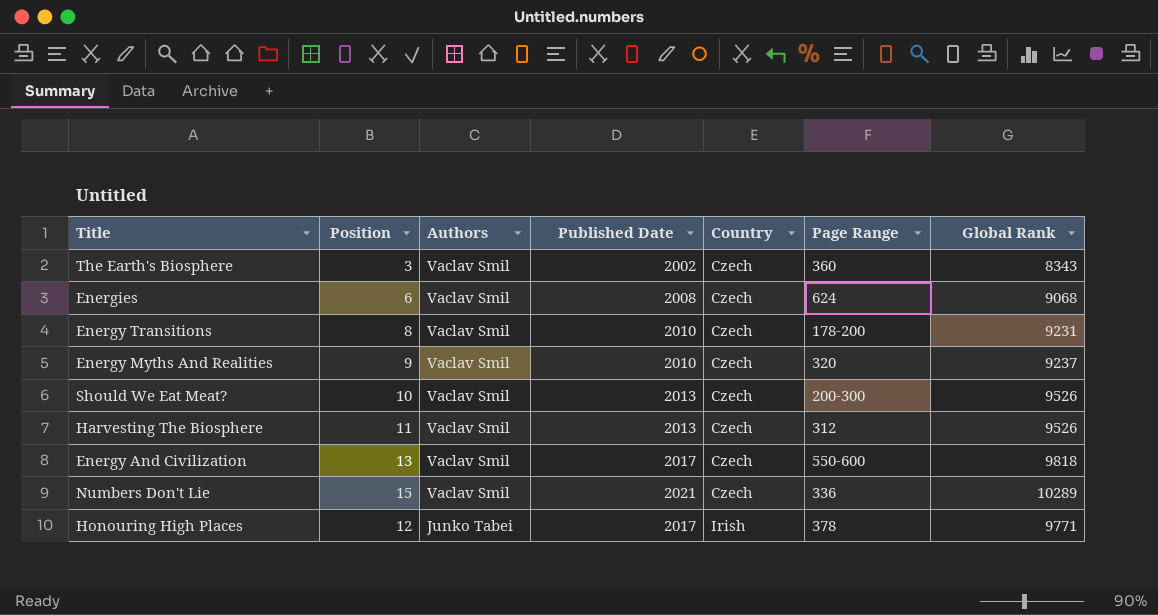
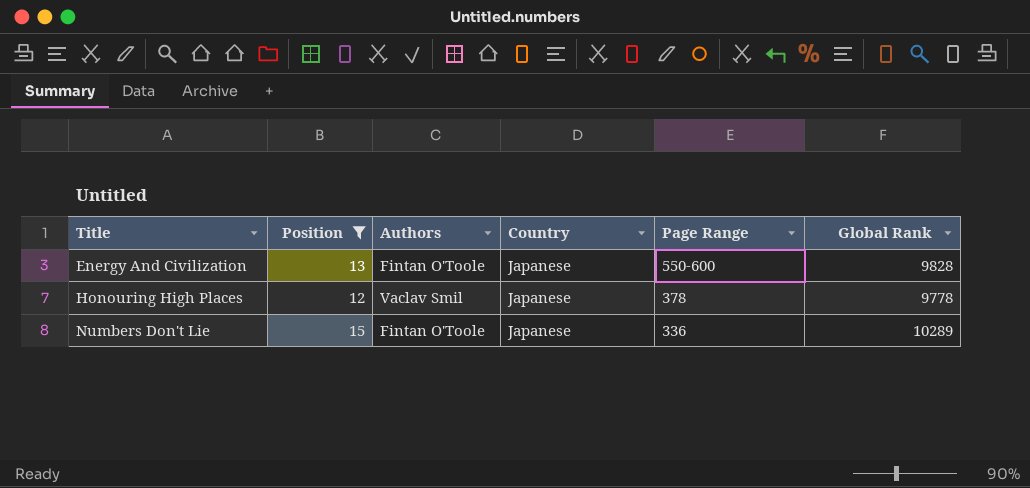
filter: none -> Position >= 12
row order: Authors descending -> Title ascending
column Published Date | position: 4 -> none
Energy And Civilization | Authors: Vaclav Smil -> Fintan O'Toole
Energy And Civilization | Country: Czech -> Japanese
Energy And Civilization | Global Rank: 9818 -> 9828
Honouring High Places | Authors: Junko Tabei -> Vaclav Smil
Honouring High Places | Country: Irish -> Japanese
Honouring High Places | Global Rank: 9771 -> 9778
Numbers Don't Lie | Authors: Vaclav Smil -> Fintan O'Toole
Numbers Don't Lie | Country: Czech -> Japanese

